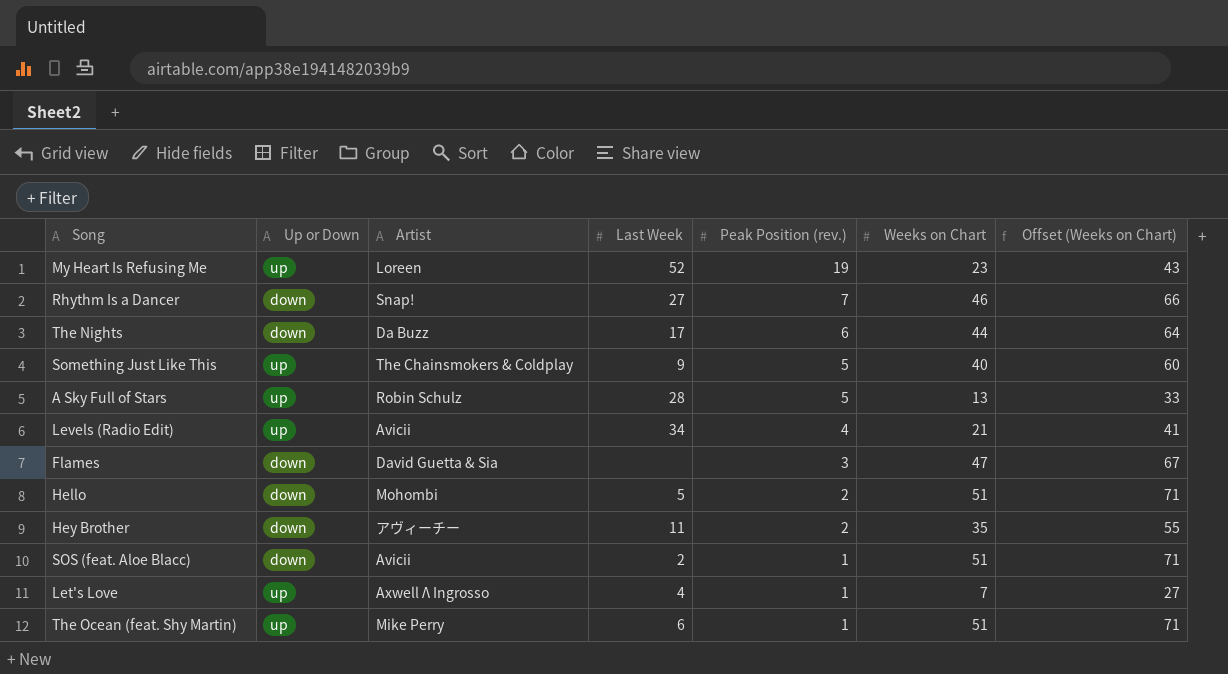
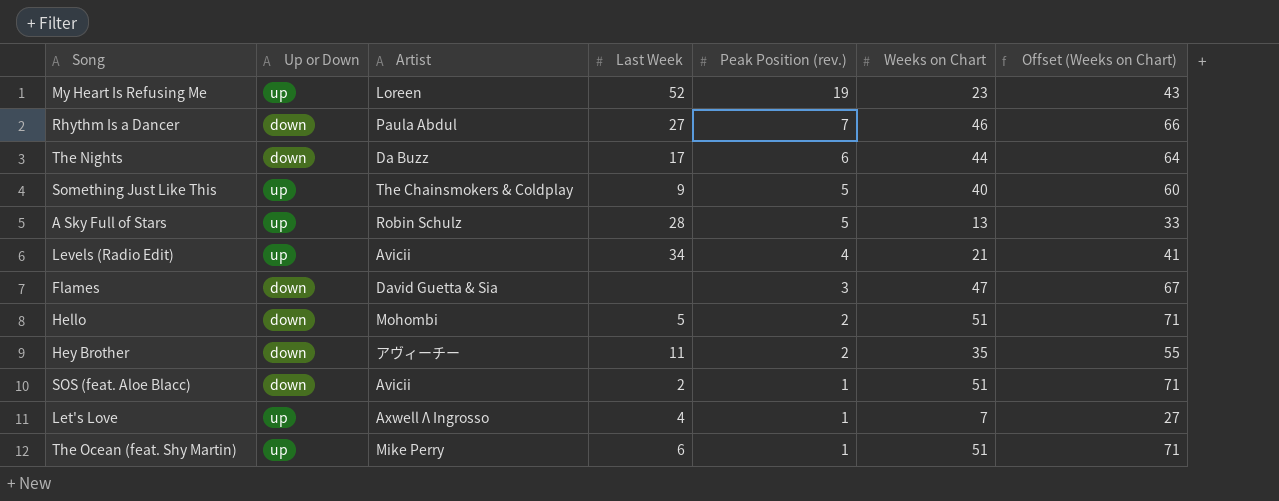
Rhythm Is a Dancer | Artist: Snap! -> Paula Abdul

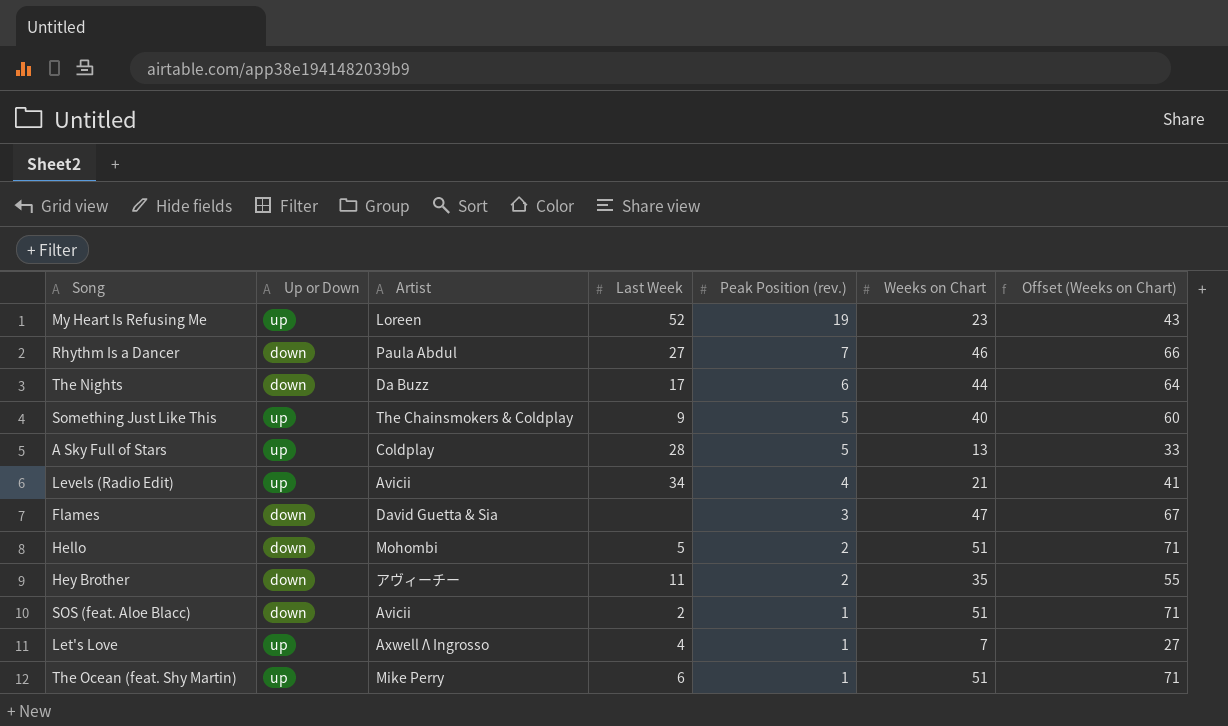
A Sky Full of Stars | Artist: Robin Schulz -> Coldplay

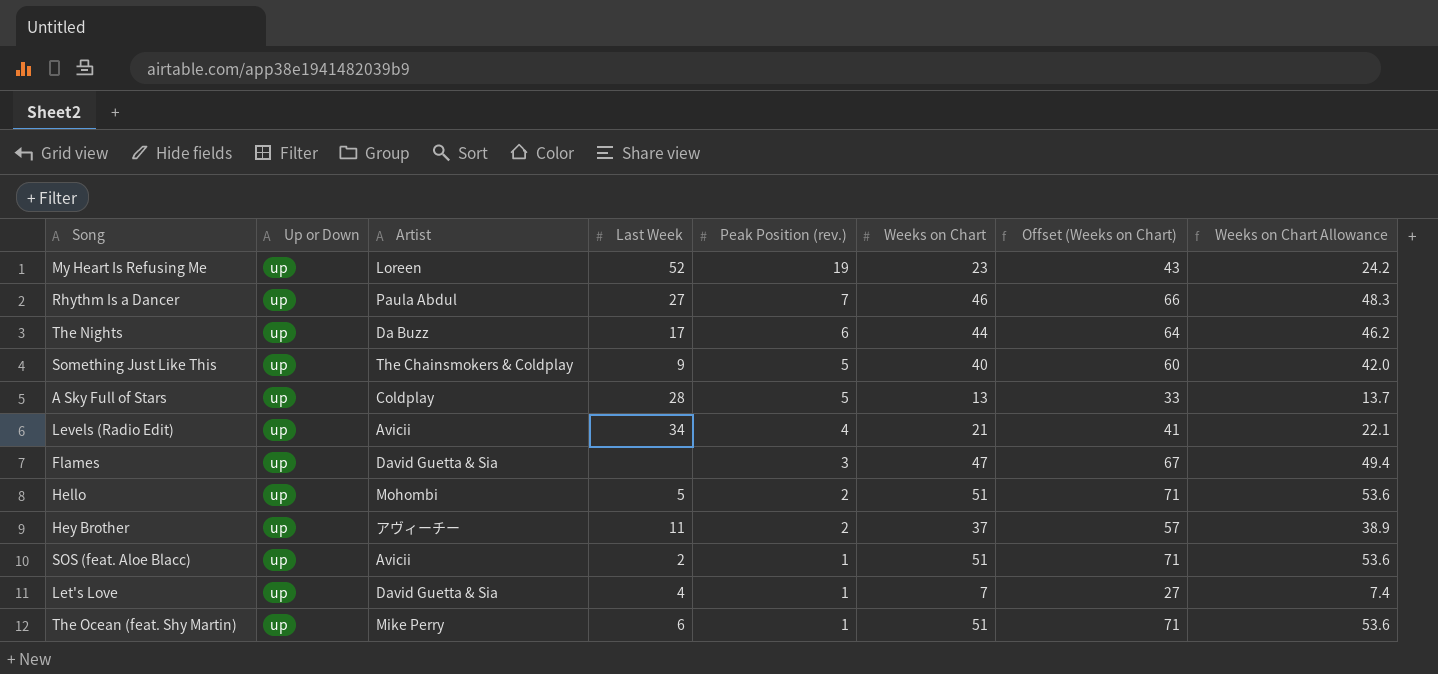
column Weeks on Chart Allowance | formula: none -> [Weeks on Chart] * 1.05
Rhythm Is a Dancer | Up or Down: down -> up
The Nights | Up or Down: down -> up
Flames | Up or Down: down -> up
Hello | Up or Down: down -> up
Hey Brother | Up or Down: down -> up
Hey Brother | Weeks on Chart: 35 -> 37
Hey Brother | Offset (Weeks on Chart): 55 -> 57
SOS (feat. Aloe Blacc) | Up or Down: down -> up
Let's Love | Artist: Axwell Λ Ingrosso -> David Guetta & Sia

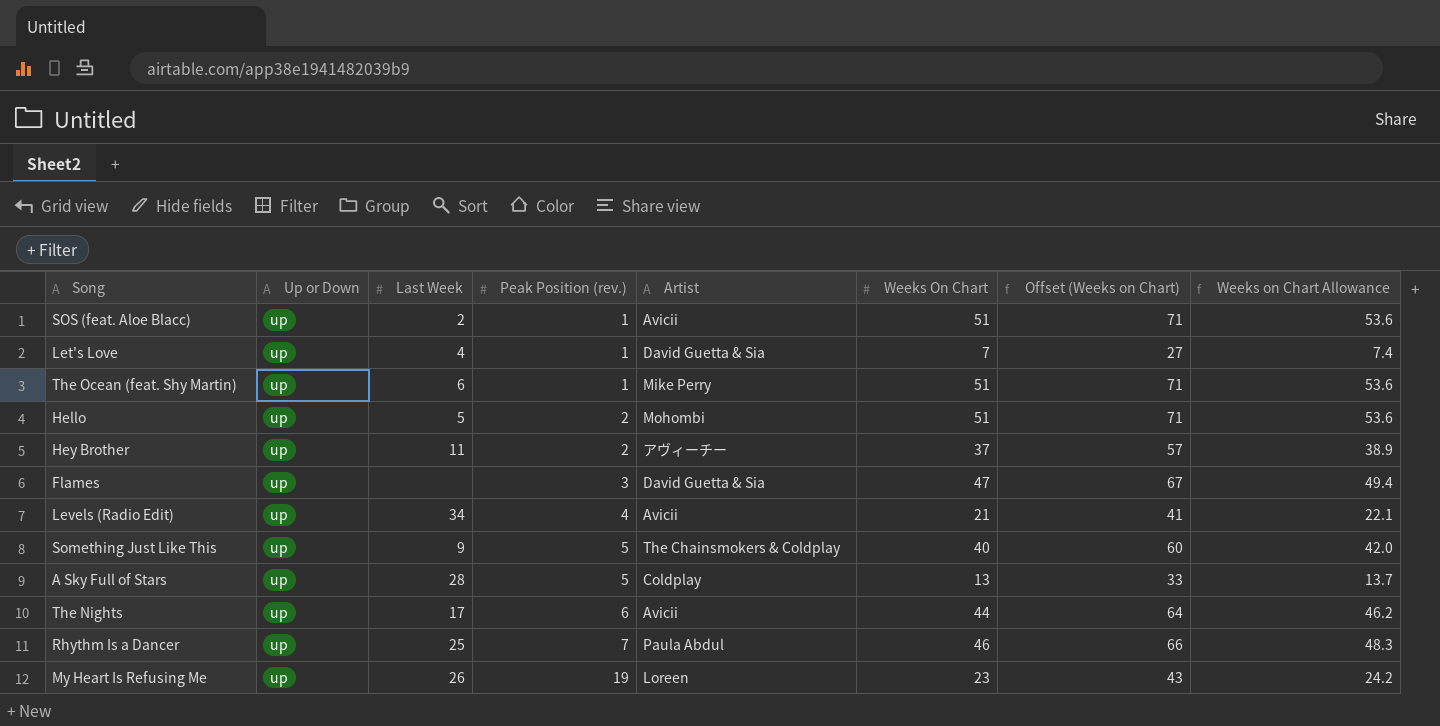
row order: Peak Position (rev.) descending -> Peak Position (rev.) ascending
column Artist | position: 3 -> 5
column name: Weeks on Chart -> Weeks On Chart
The Nights | Artist: Da Buzz -> Avicii
Rhythm Is a Dancer | Last Week: 27 -> 25
My Heart Is Refusing Me | Last Week: 52 -> 26

